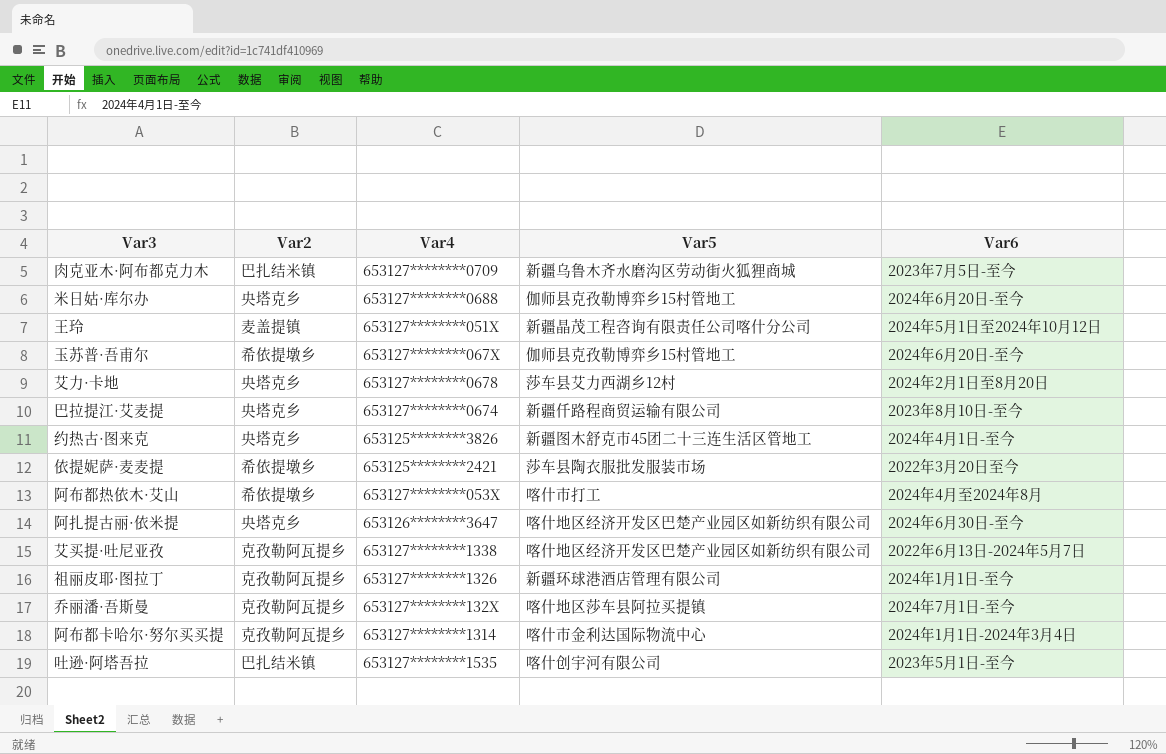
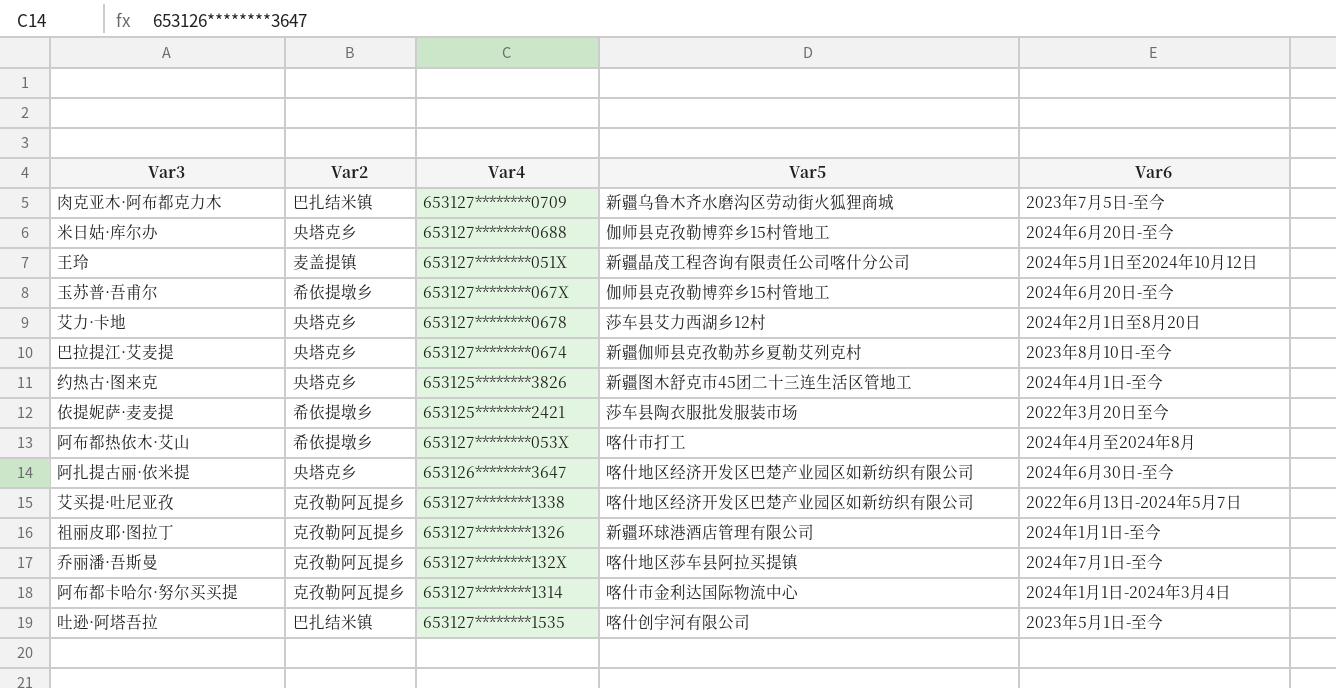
巴拉提江·艾麦提 | Var5: 新疆仟路程商贸运输有限公司 -> 新疆伽师县克孜勒苏乡夏勒艾列克村

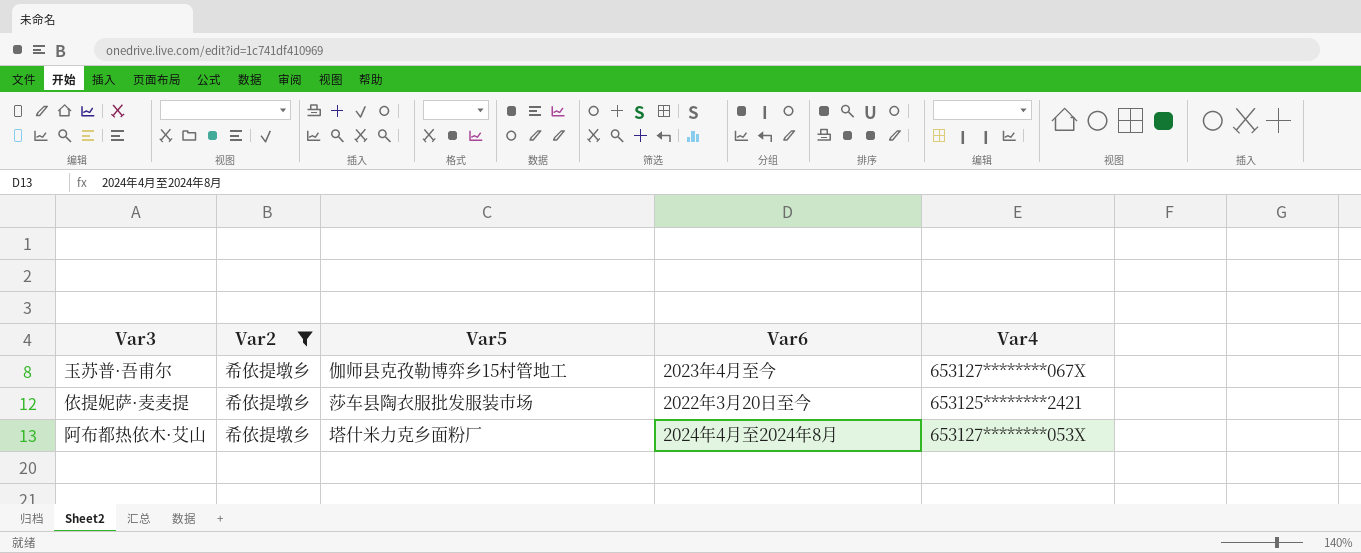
filter: none -> Var2 = 希依提墩乡
column Var4 | position: 3 -> 5
玉苏普·吾甫尔 | Var6: 2024年6月20日-至今 -> 2023年4月至今
阿布都热依木·艾山 | Var5: 喀什市打工 -> 塔什米力克乡面粉厂

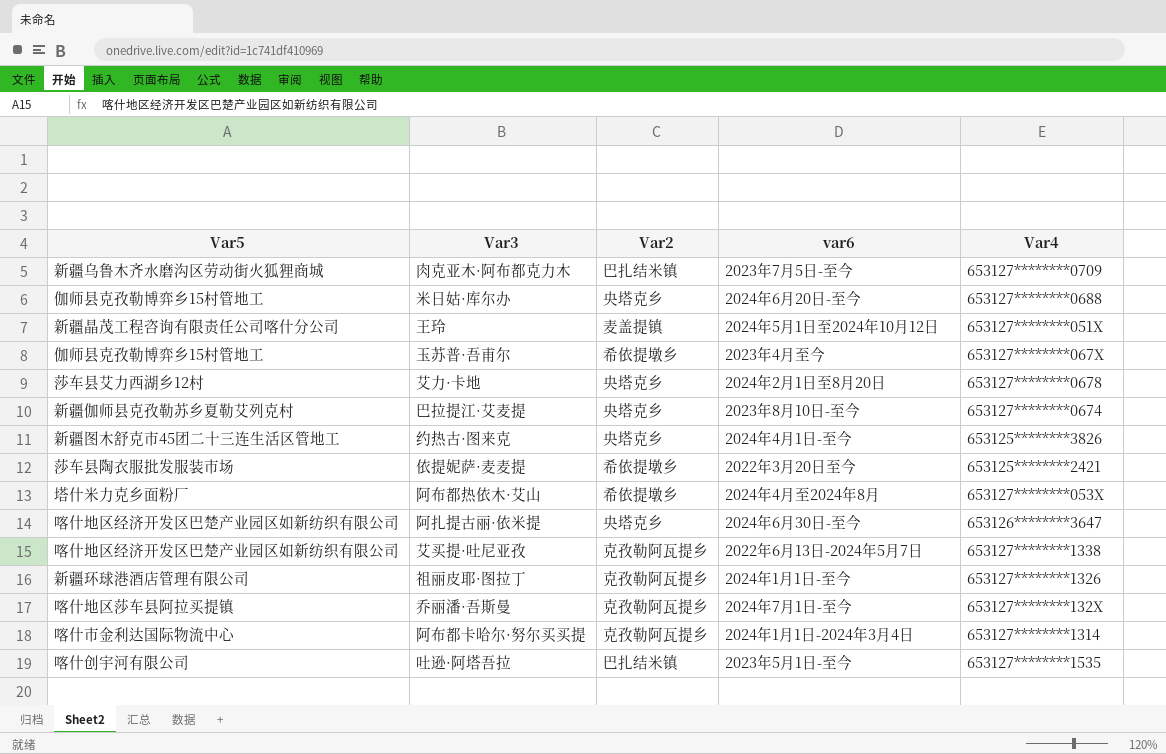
filter: Var2 = 希依提墩乡 -> none
column Var5 | position: 3 -> 1
column name: Var6 -> var6

